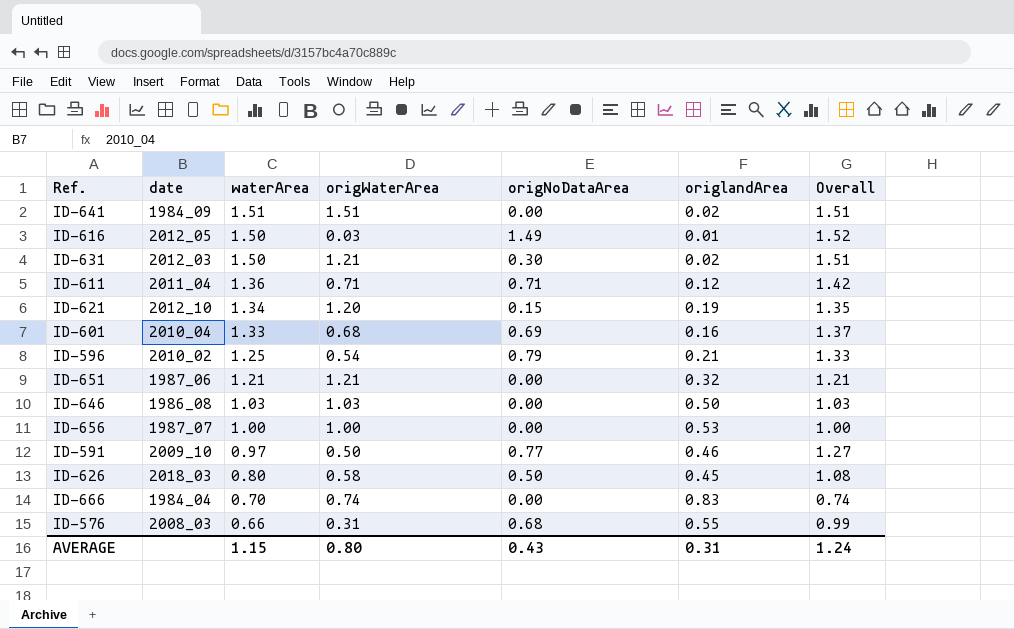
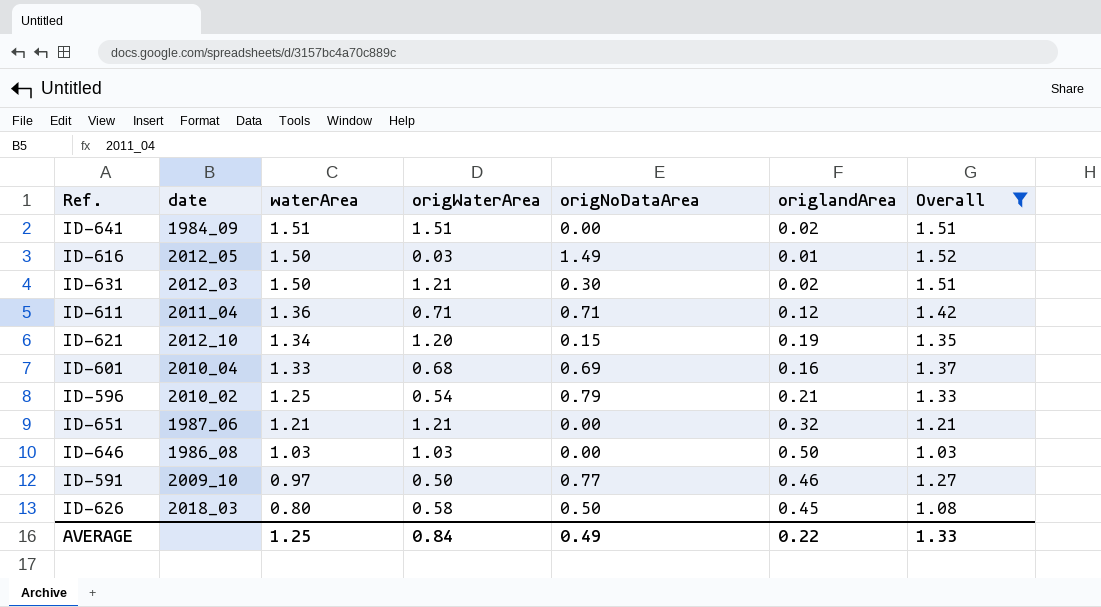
filter: none -> Overall >= 1.03
AVERAGE | waterArea: 1.15 -> 1.25
AVERAGE | origWaterArea: 0.80 -> 0.84
AVERAGE | origNoDataArea: 0.43 -> 0.49
AVERAGE | origlandArea: 0.31 -> 0.22
AVERAGE | Overall: 1.24 -> 1.33

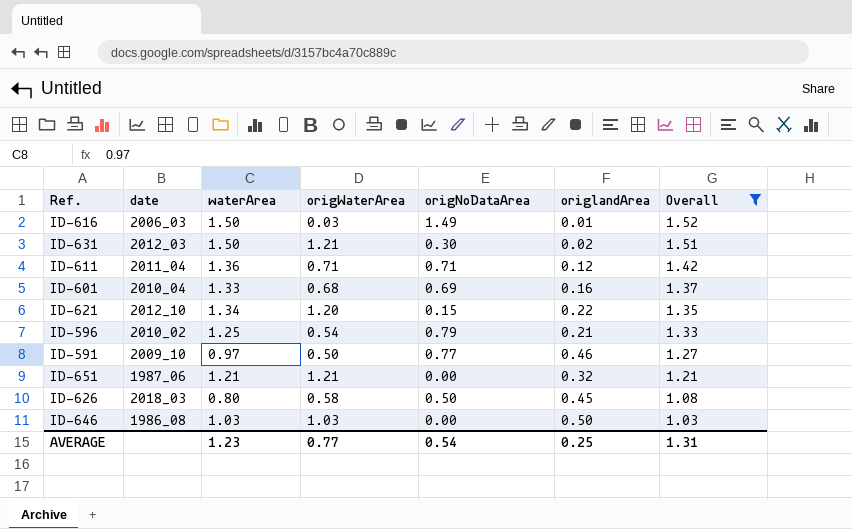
row order: waterArea descending -> Overall descending
row ID-641: 1984_09 | 1.51 | 1.51 | 0.00 | 0.02 | 1.51 -> none
ID-616 | date: 2012_05 -> 2006_03
ID-621 | origlandArea: 0.19 -> 0.22
AVERAGE | waterArea: 1.25 -> 1.23
AVERAGE | origWaterArea: 0.84 -> 0.77
AVERAGE | origNoDataArea: 0.49 -> 0.54
AVERAGE | origlandArea: 0.22 -> 0.25
AVERAGE | Overall: 1.33 -> 1.31

